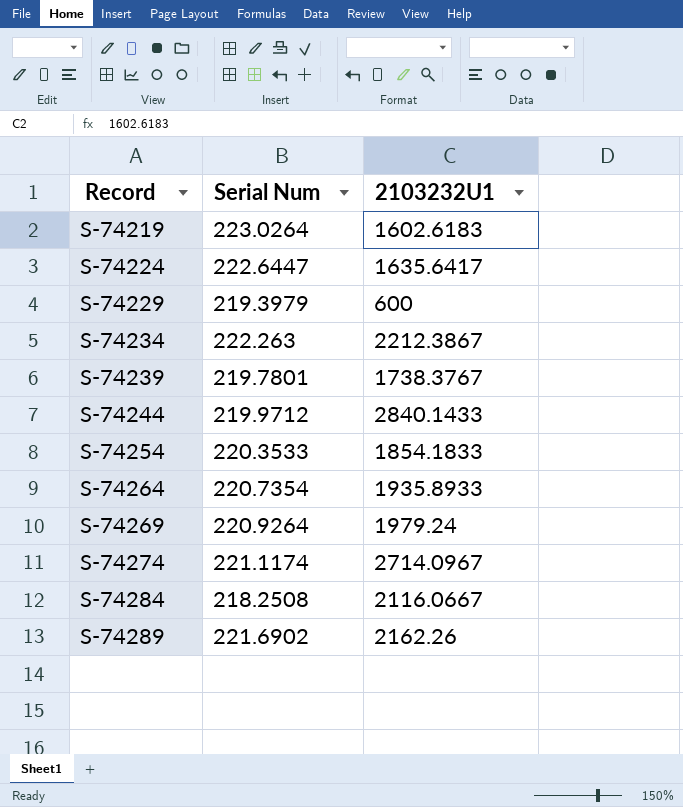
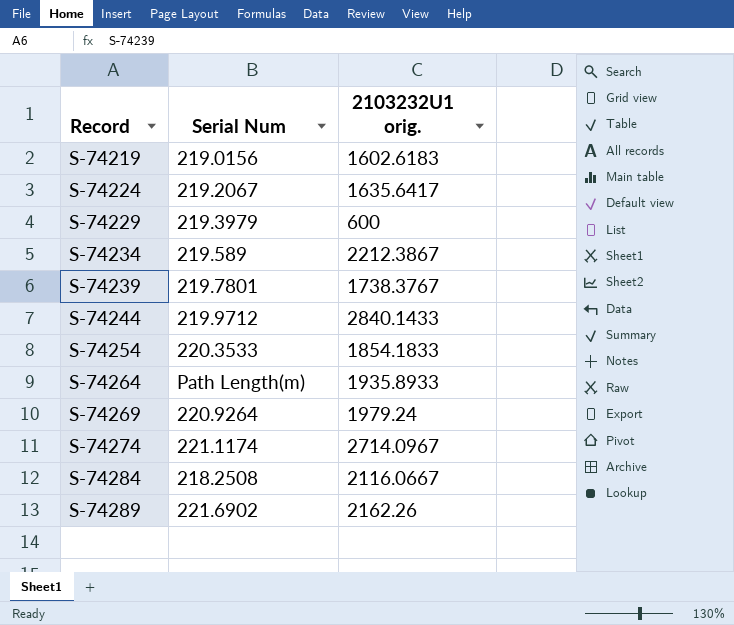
column name: 2103232U1 -> 2103232U1 orig.
S-74219 | Serial Num: 223.0264 -> 219.0156
S-74224 | Serial Num: 222.6447 -> 219.2067
S-74234 | Serial Num: 222.263 -> 219.589
S-74264 | Serial Num: 220.7354 -> Path Length(m)

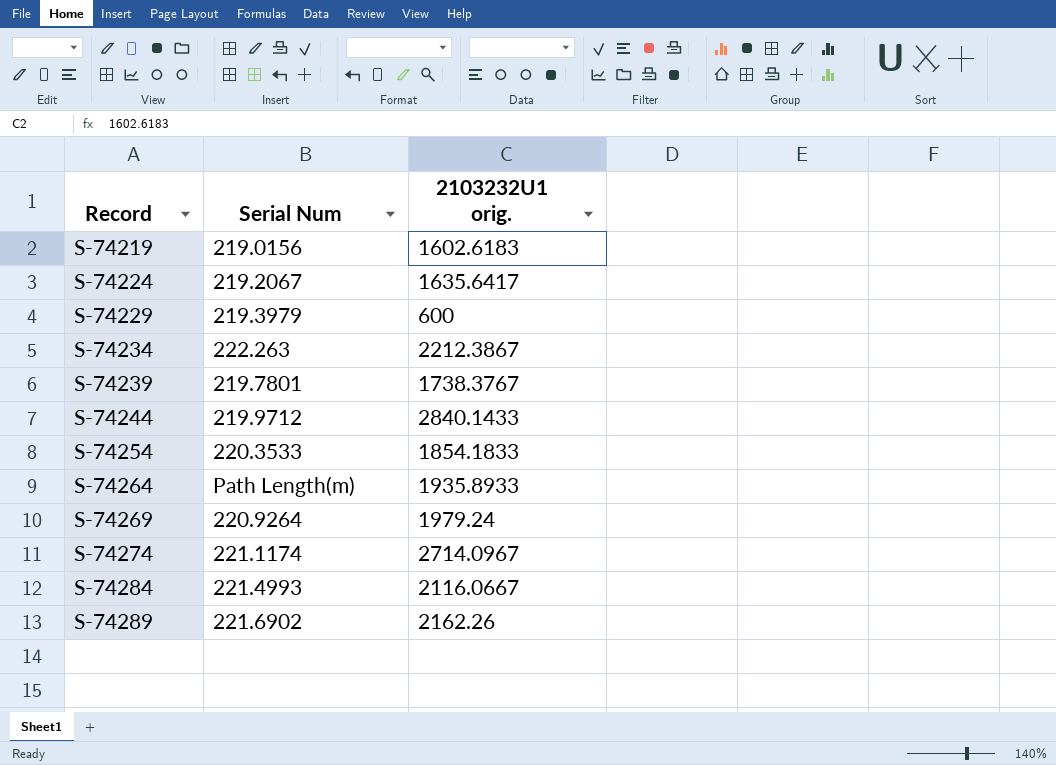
S-74234 | Serial Num: 219.589 -> 222.263
S-74284 | Serial Num: 218.2508 -> 221.4993

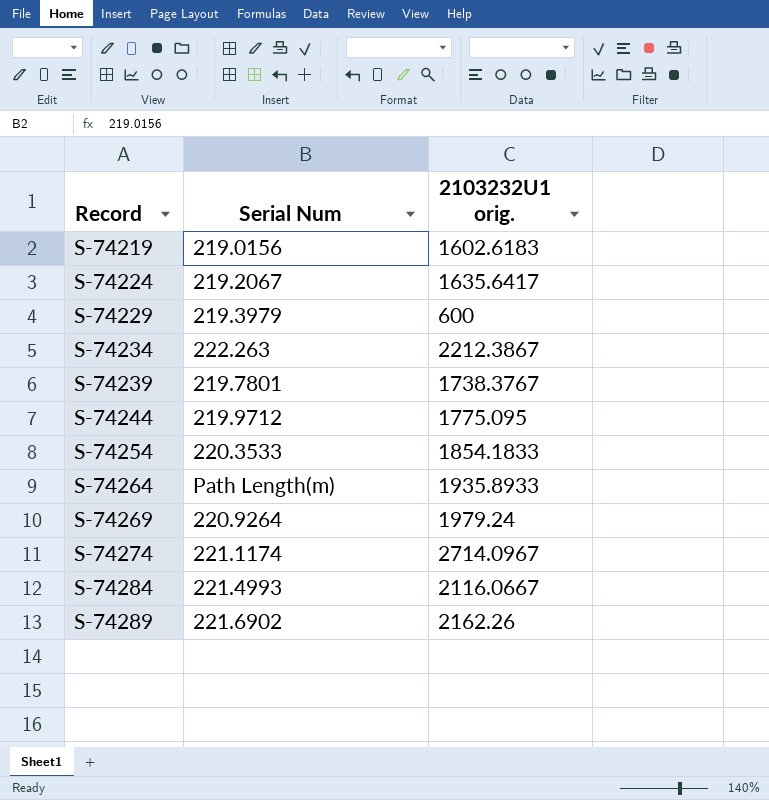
S-74244 | 2103232U1 orig.: 2840.1433 -> 1775.095

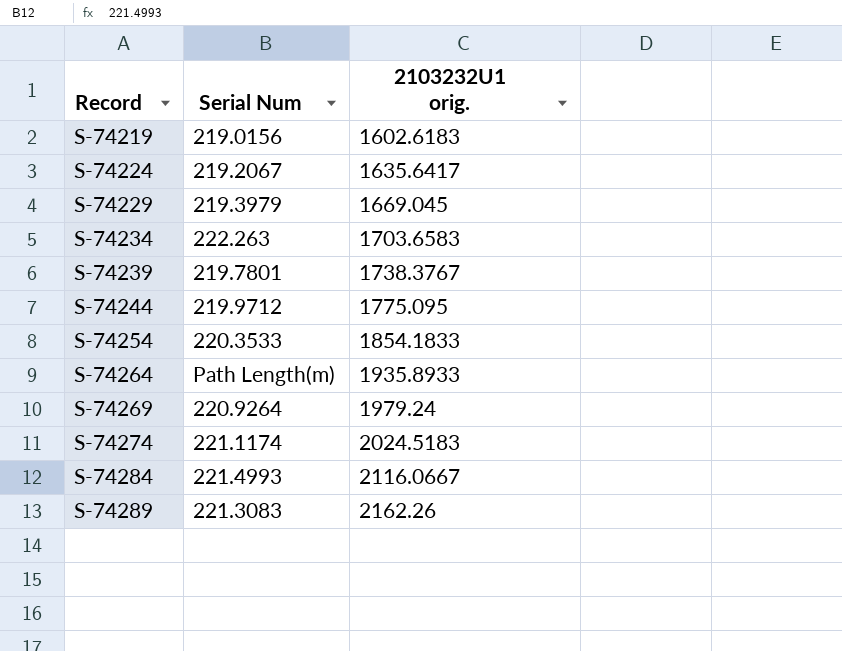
S-74229 | 2103232U1 orig.: 600 -> 1669.045
S-74234 | 2103232U1 orig.: 2212.3867 -> 1703.6583
S-74274 | 2103232U1 orig.: 2714.0967 -> 2024.5183
S-74289 | Serial Num: 221.6902 -> 221.3083

